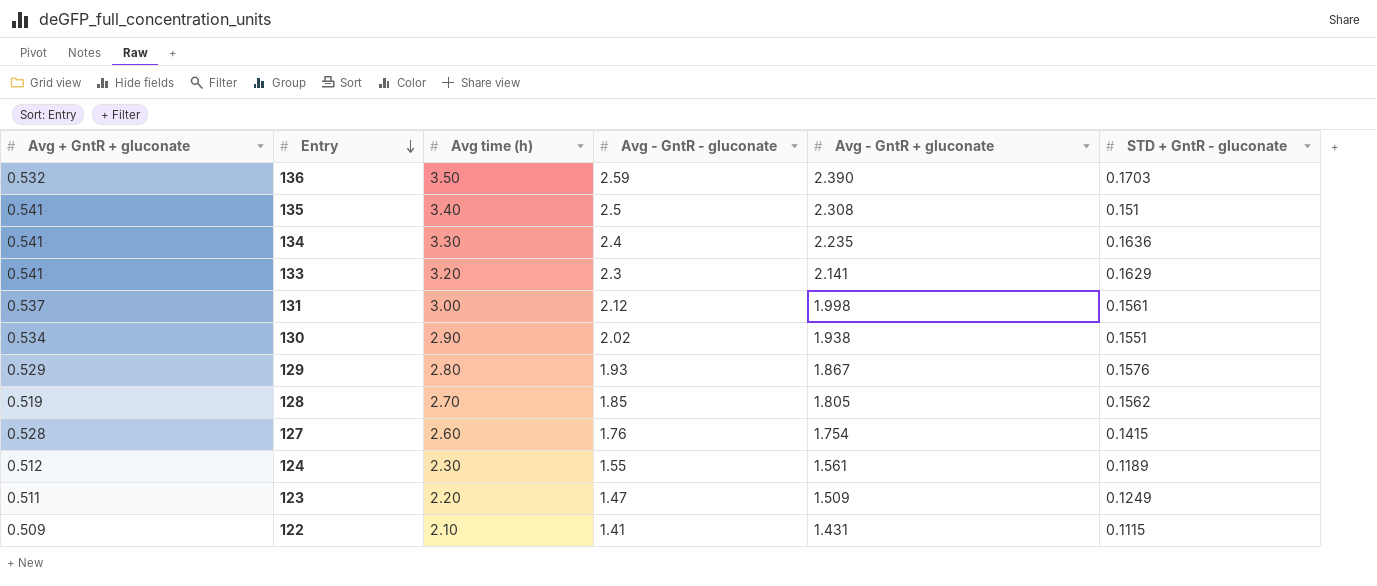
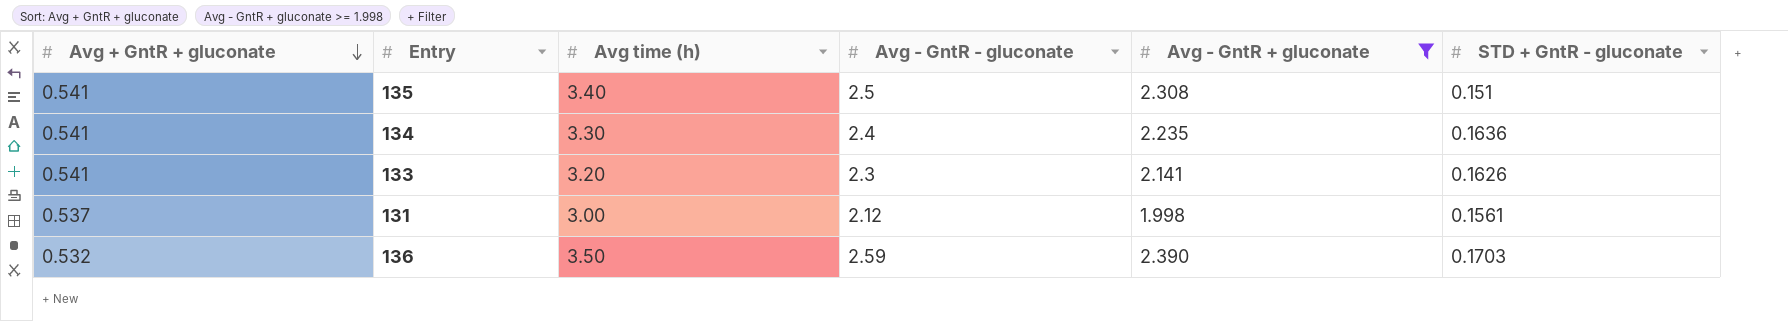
filter: none -> Avg - GntR + gluconate >= 1.998
row order: Entry descending -> Avg + GntR + gluconate descending
133 | STD + GntR - gluconate: 0.1629 -> 0.1626

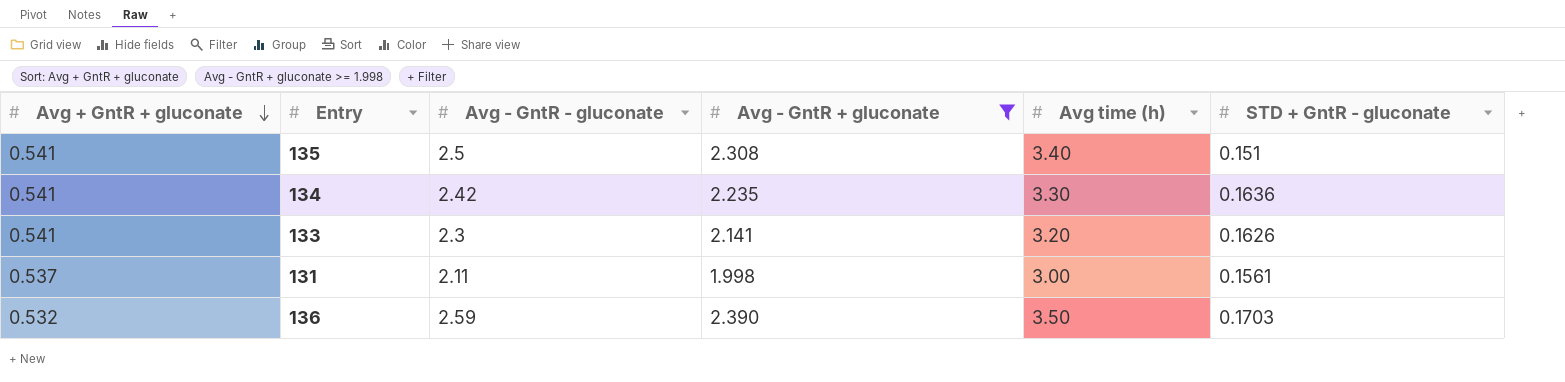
column Avg time (h) | position: 3 -> 5
134 | Avg - GntR - gluconate: 2.4 -> 2.42
131 | Avg - GntR - gluconate: 2.12 -> 2.11

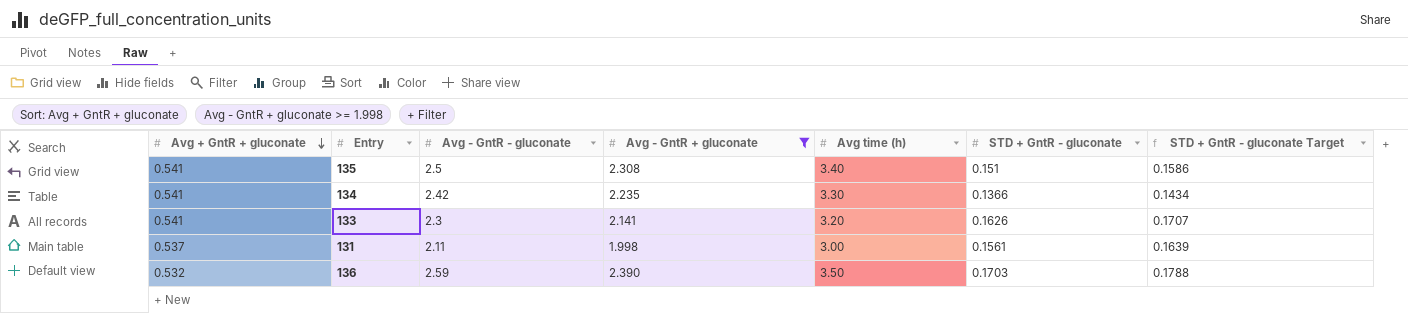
column STD + GntR - gluconate Target | formula: none -> [STD + GntR - gluconate] * 1.05
134 | STD + GntR - gluconate: 0.1636 -> 0.1366

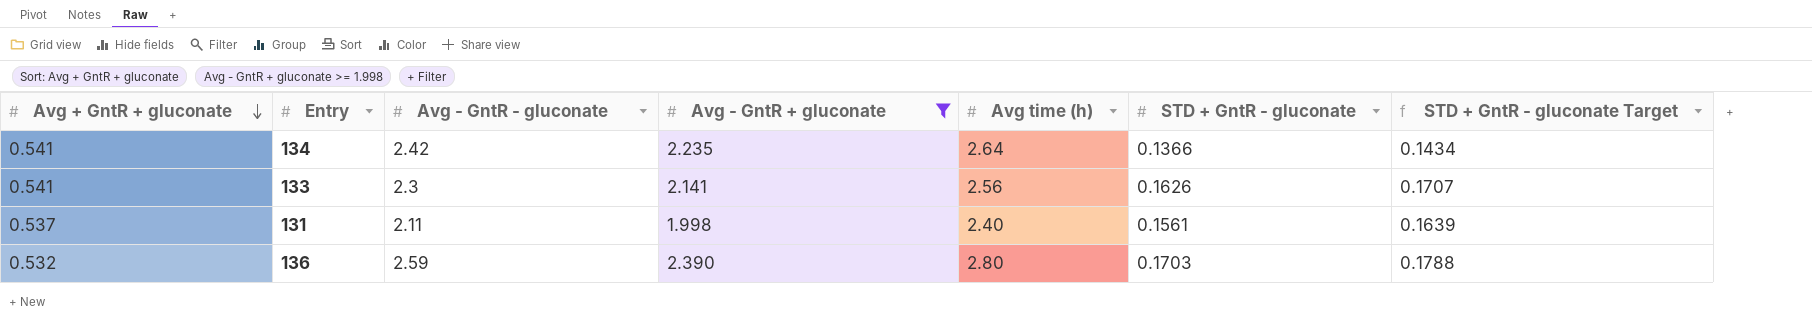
row 135: 0.541 | 2.5 | 2.308 | 3.40 | 0.151 | 0.1586 -> none
134 | Avg time (h): 3.30 -> 2.64
133 | Avg time (h): 3.20 -> 2.56
131 | Avg time (h): 3.00 -> 2.40
136 | Avg time (h): 3.50 -> 2.80

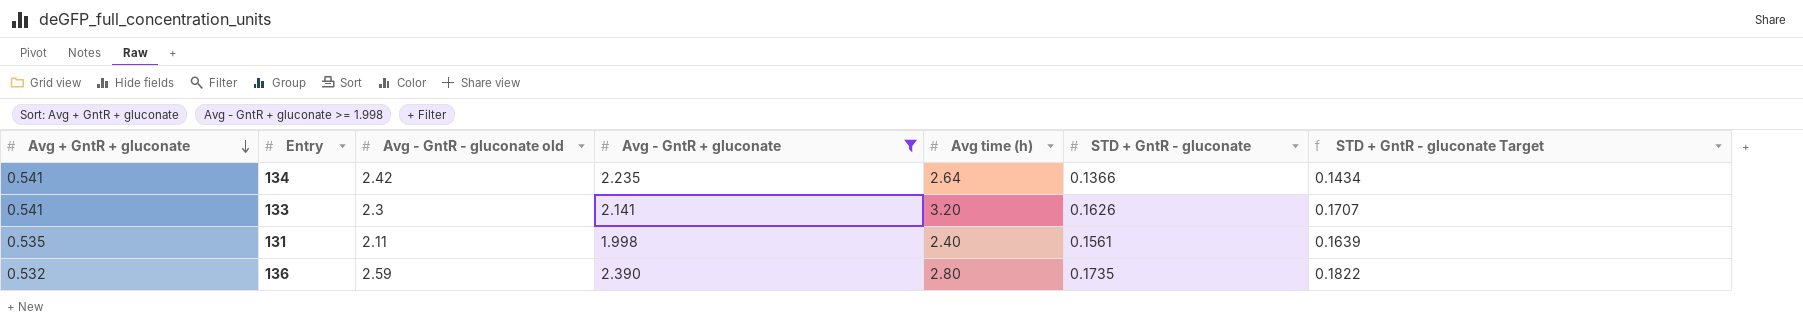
column name: Avg - GntR - gluconate -> Avg - GntR - gluconate old
133 | Avg time (h): 2.56 -> 3.20
131 | Avg + GntR + gluconate: 0.537 -> 0.535
136 | STD + GntR - gluconate: 0.1703 -> 0.1735
136 | STD + GntR - gluconate Target: 0.1788 -> 0.1822

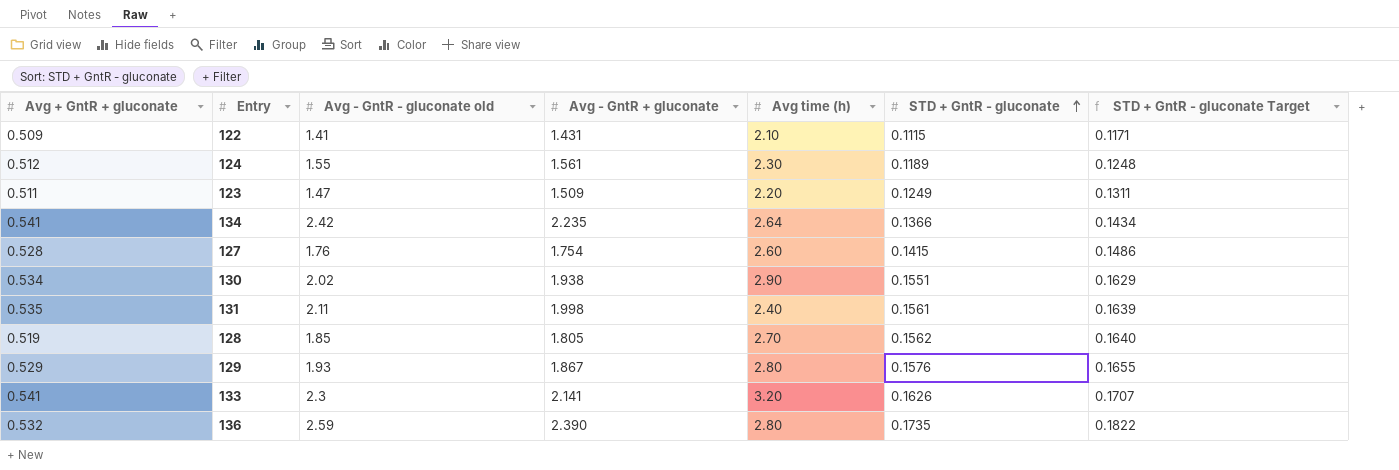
filter: Avg - GntR + gluconate >= 1.998 -> none
row order: Avg + GntR + gluconate descending -> STD + GntR - gluconate ascending

